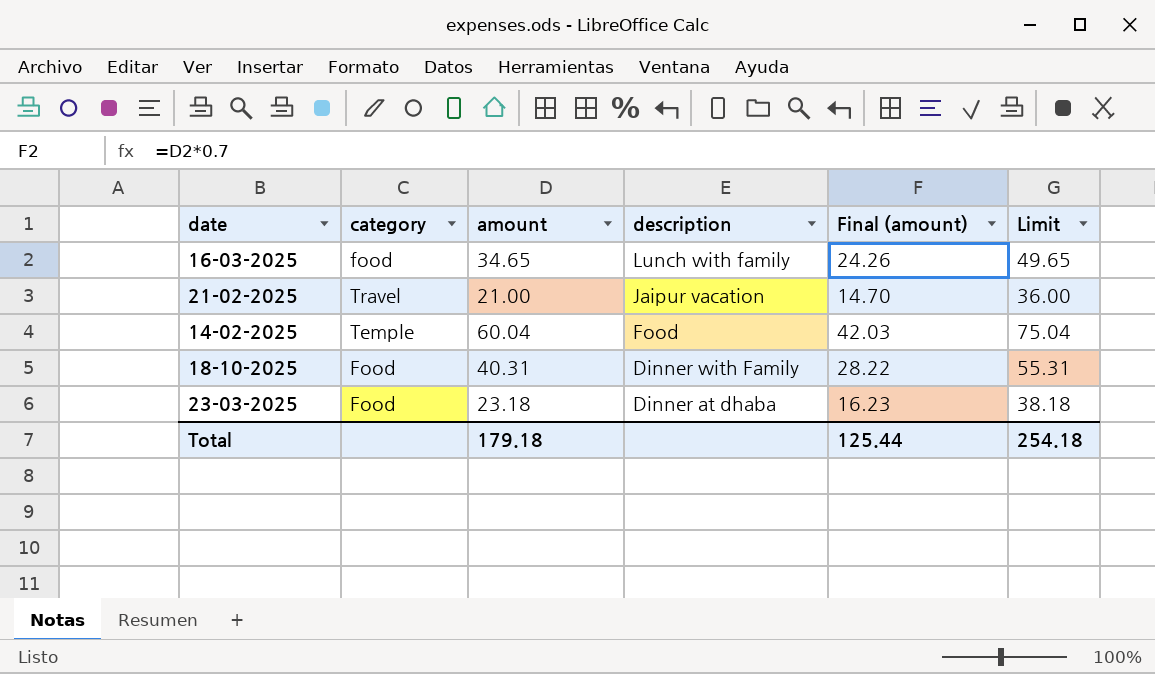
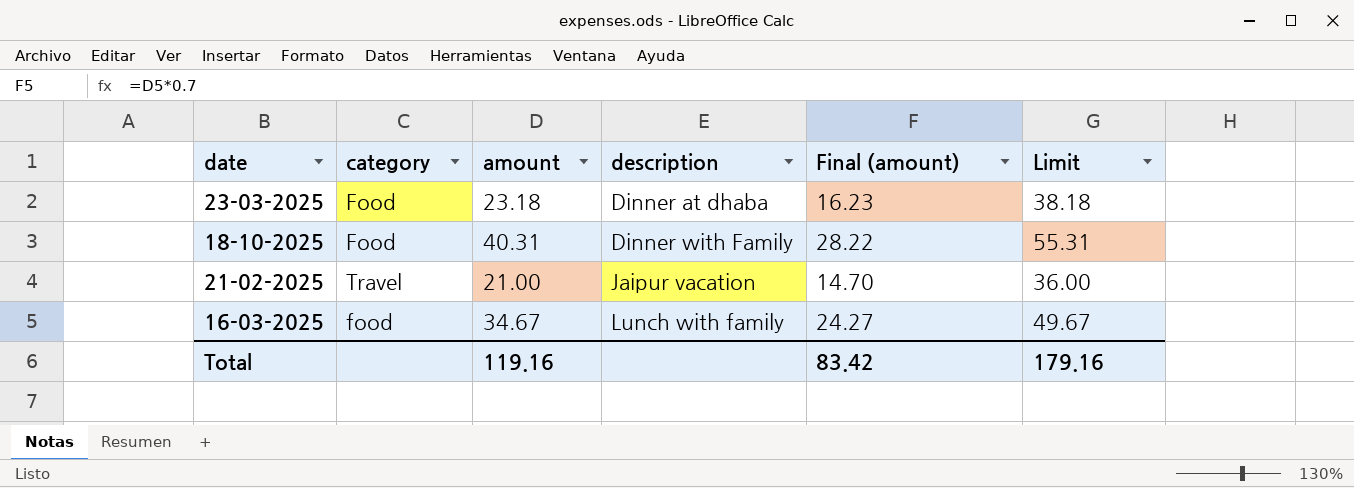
row order: description descending -> description ascending
row 14-02-2025: Temple | 60.04 | Food | 42.03 | 75.04 -> none
16-03-2025 | amount: 34.65 -> 34.67
16-03-2025 | Final (amount): 24.26 -> 24.27
16-03-2025 | Limit: 49.65 -> 49.67
Total | amount: 179.18 -> 119.16
Total | Final (amount): 125.44 -> 83.42
Total | Limit: 254.18 -> 179.16

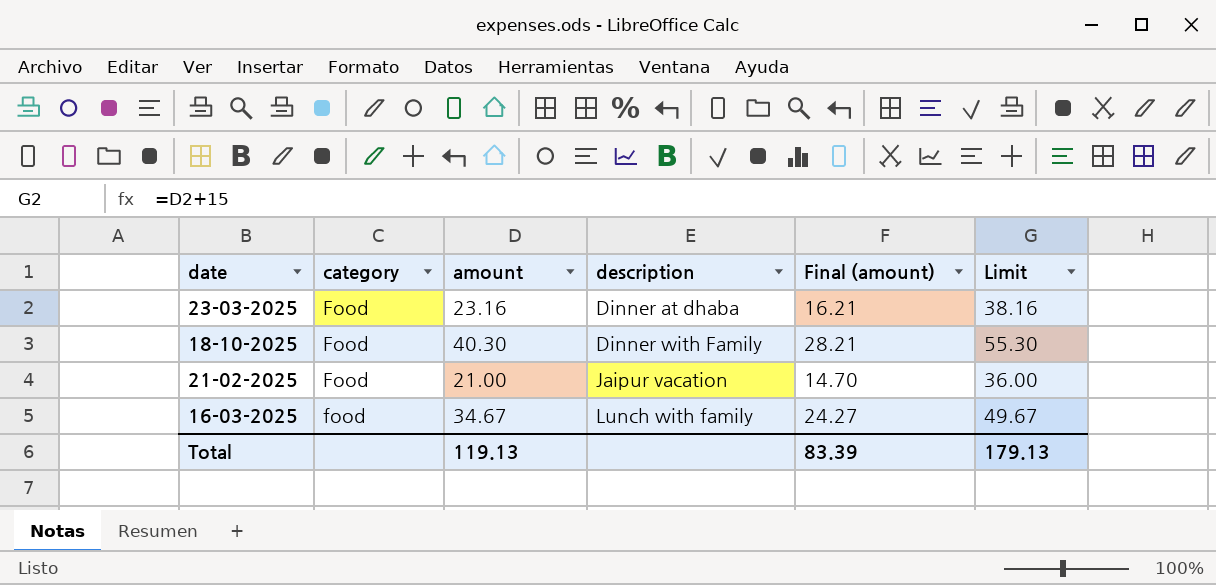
23-03-2025 | amount: 23.18 -> 23.16
23-03-2025 | Final (amount): 16.23 -> 16.21
23-03-2025 | Limit: 38.18 -> 38.16
18-10-2025 | amount: 40.31 -> 40.30
18-10-2025 | Final (amount): 28.22 -> 28.21
18-10-2025 | Limit: 55.31 -> 55.30
21-02-2025 | category: Travel -> Food
Total | amount: 119.16 -> 119.13
Total | Final (amount): 83.42 -> 83.39
Total | Limit: 179.16 -> 179.13

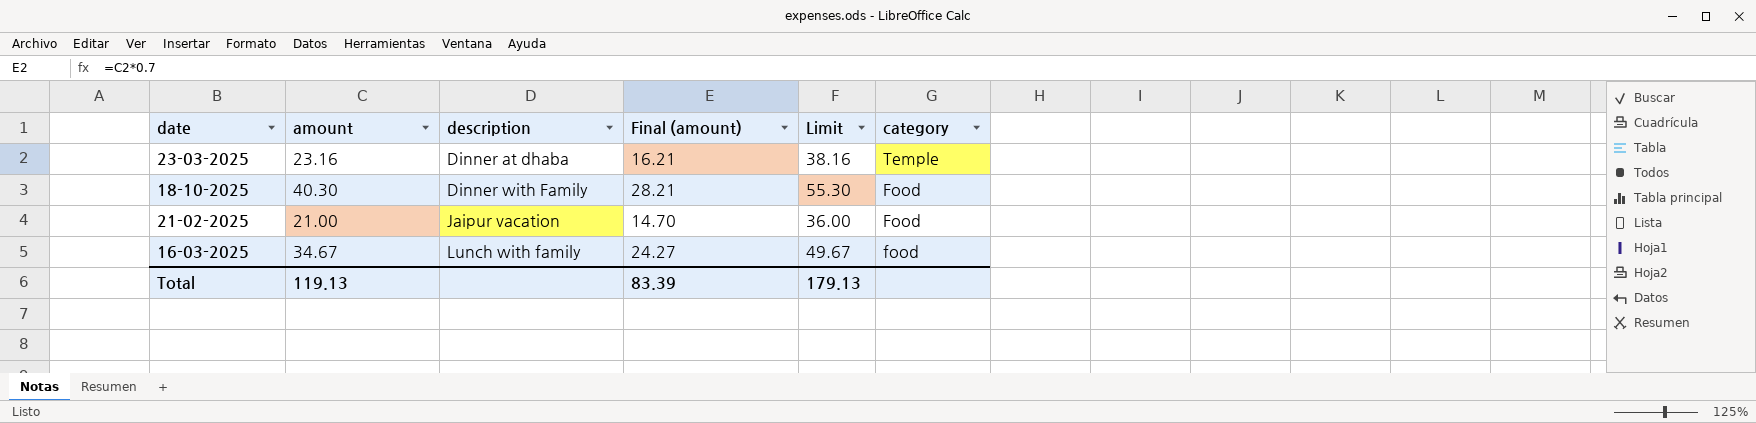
column category | position: 2 -> 6
23-03-2025 | category: Food -> Temple

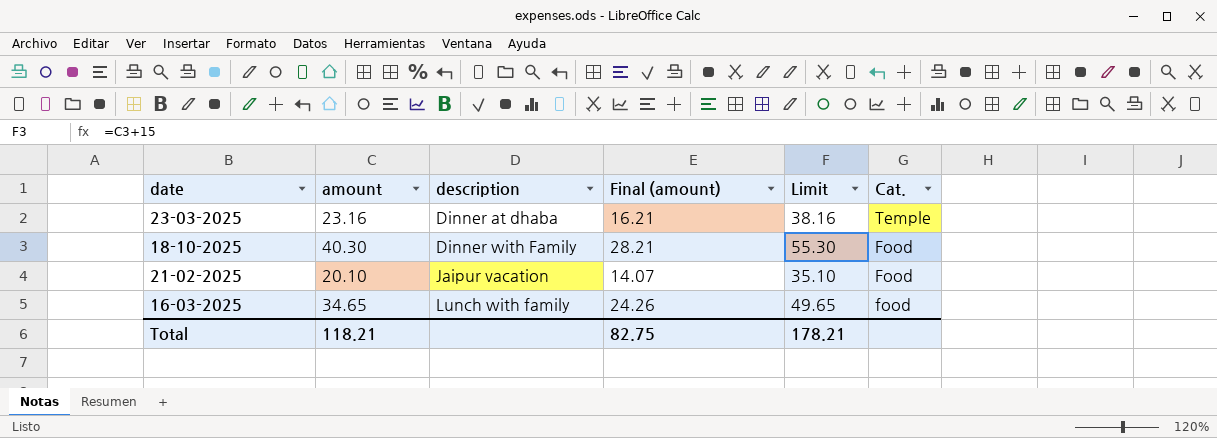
column name: category -> Cat.
21-02-2025 | amount: 21.00 -> 20.10
21-02-2025 | Final (amount): 14.70 -> 14.07
21-02-2025 | Limit: 36.00 -> 35.10
16-03-2025 | amount: 34.67 -> 34.65
16-03-2025 | Final (amount): 24.27 -> 24.26
16-03-2025 | Limit: 49.67 -> 49.65
Total | amount: 119.13 -> 118.21
Total | Final (amount): 83.39 -> 82.75
Total | Limit: 179.13 -> 178.21

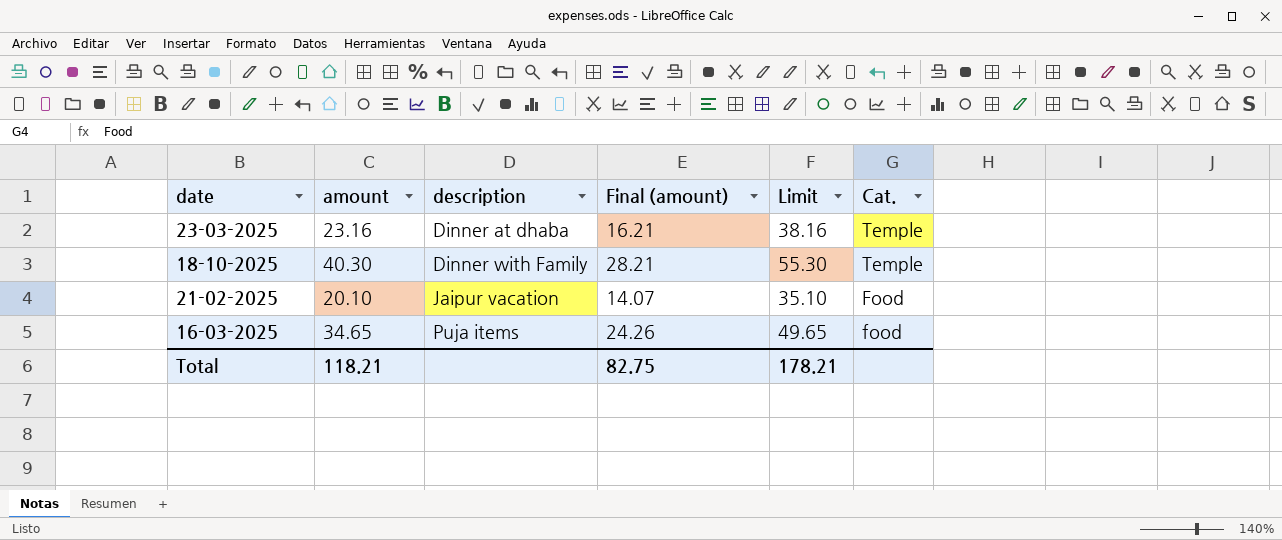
18-10-2025 | Cat.: Food -> Temple
16-03-2025 | description: Lunch with family -> Puja items

